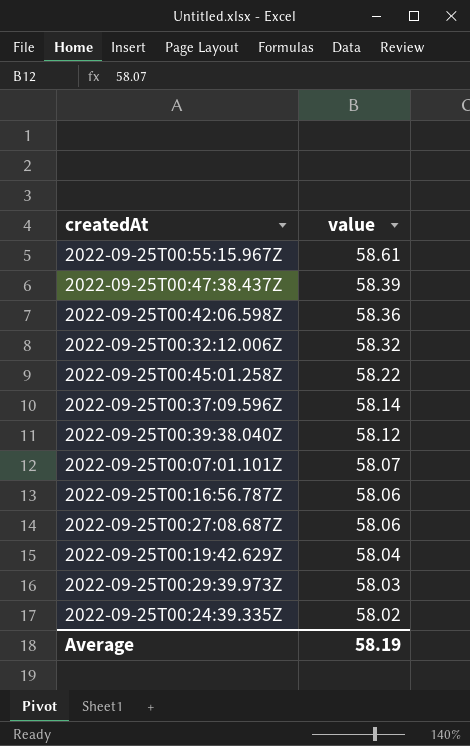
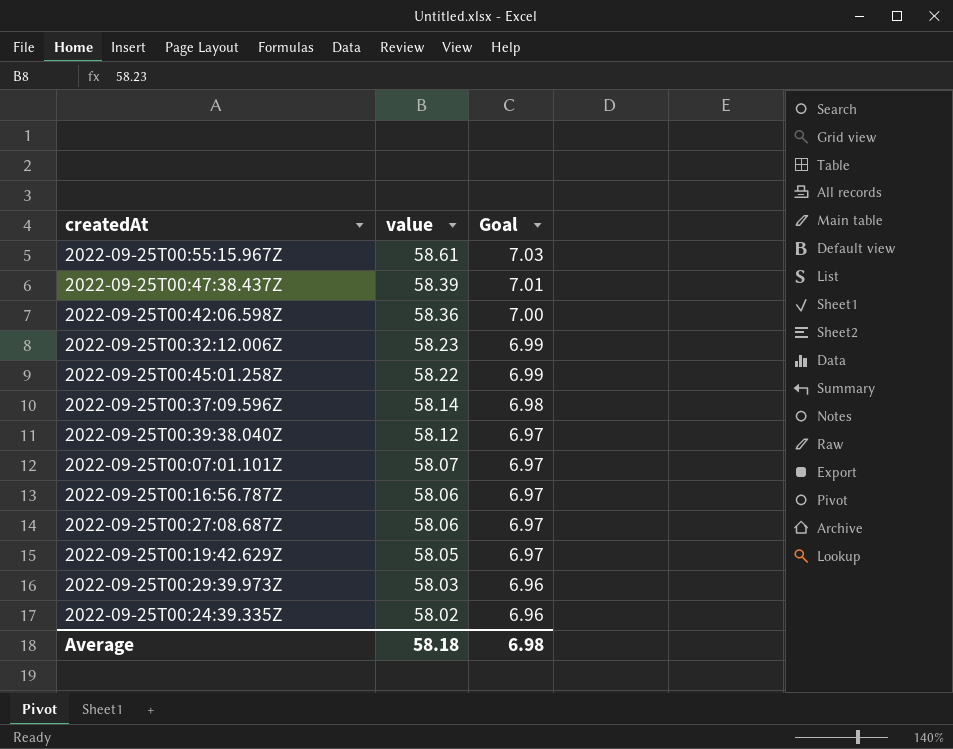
column Goal | formula: none -> [value] * 0.12
2022-09-25T00:32:12.006Z | value: 58.32 -> 58.23
2022-09-25T00:19:42.629Z | value: 58.04 -> 58.05
Average | value: 58.19 -> 58.18

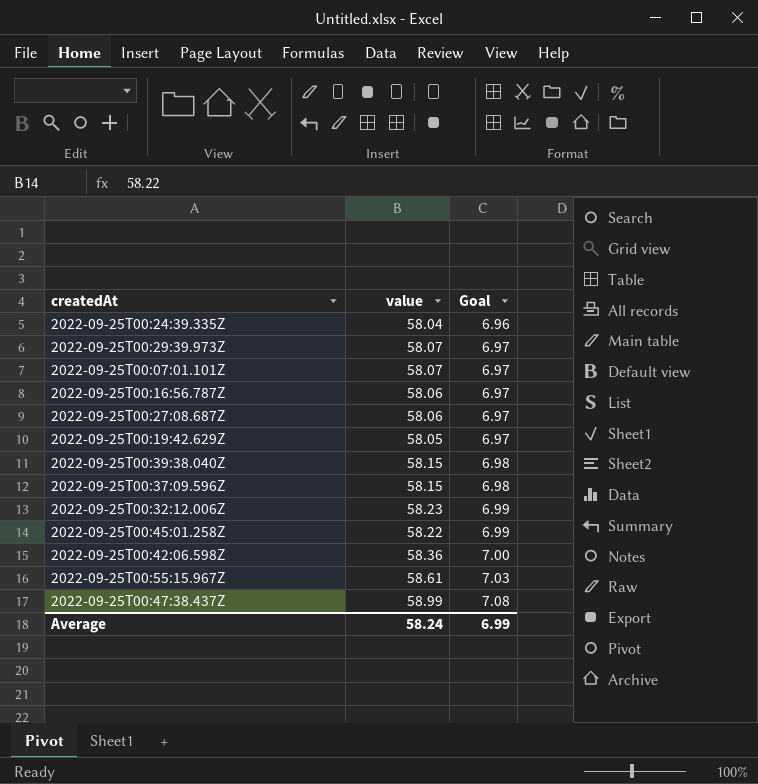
row order: value descending -> Goal ascending
2022-09-25T00:24:39.335Z | value: 58.02 -> 58.04
2022-09-25T00:29:39.973Z | value: 58.03 -> 58.07
2022-09-25T00:29:39.973Z | Goal: 6.96 -> 6.97
2022-09-25T00:39:38.040Z | value: 58.12 -> 58.15
2022-09-25T00:39:38.040Z | Goal: 6.97 -> 6.98
2022-09-25T00:37:09.596Z | value: 58.14 -> 58.15
2022-09-25T00:47:38.437Z | value: 58.39 -> 58.99
2022-09-25T00:47:38.437Z | Goal: 7.01 -> 7.08
Average | value: 58.18 -> 58.24
Average | Goal: 6.98 -> 6.99

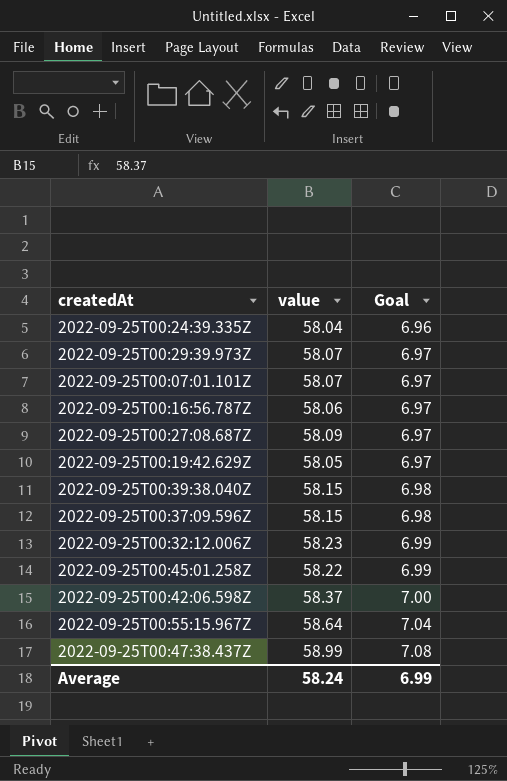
2022-09-25T00:27:08.687Z | value: 58.06 -> 58.09
2022-09-25T00:42:06.598Z | value: 58.36 -> 58.37
2022-09-25T00:55:15.967Z | value: 58.61 -> 58.64
2022-09-25T00:55:15.967Z | Goal: 7.03 -> 7.04

